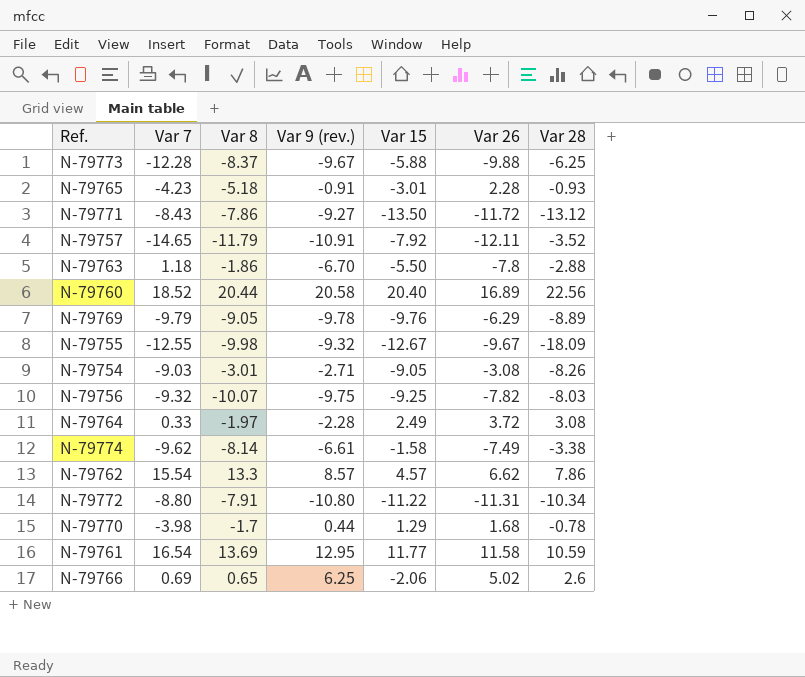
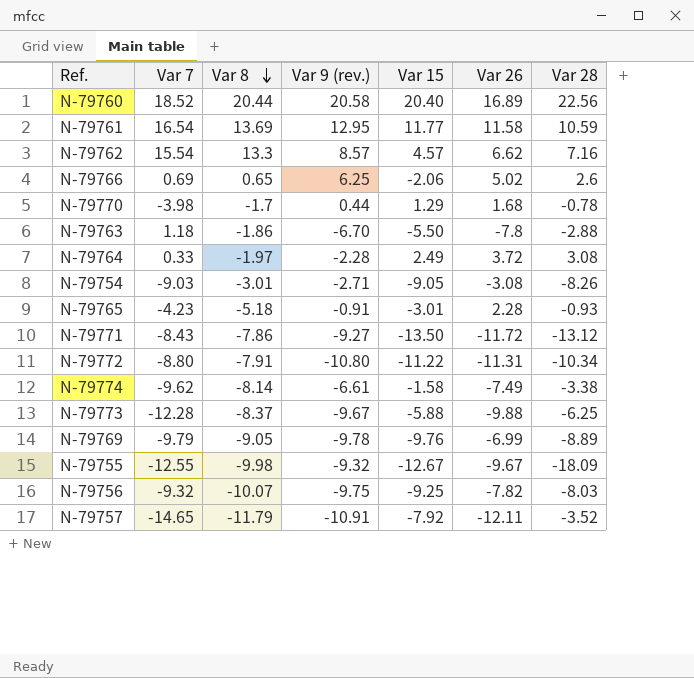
row order: none -> Var 8 descending
N-79762 | Var 28: 7.86 -> 7.16
N-79769 | Var 26: -6.29 -> -6.99

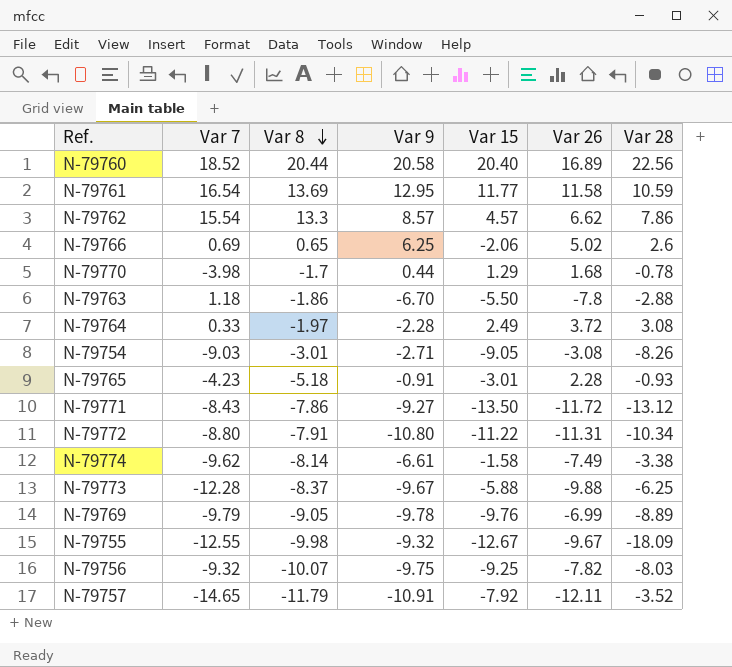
column name: Var 9 (rev.) -> Var 9
N-79762 | Var 28: 7.16 -> 7.86

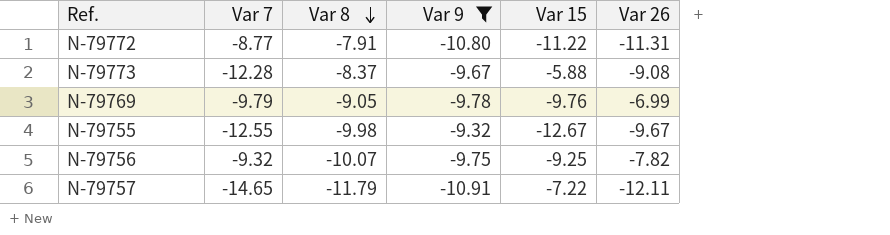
filter: none -> Var 9 <= -9.32
column Var 28 | position: 7 -> none
N-79772 | Var 7: -8.80 -> -8.77
N-79773 | Var 26: -9.88 -> -9.08
N-79757 | Var 15: -7.92 -> -7.22

